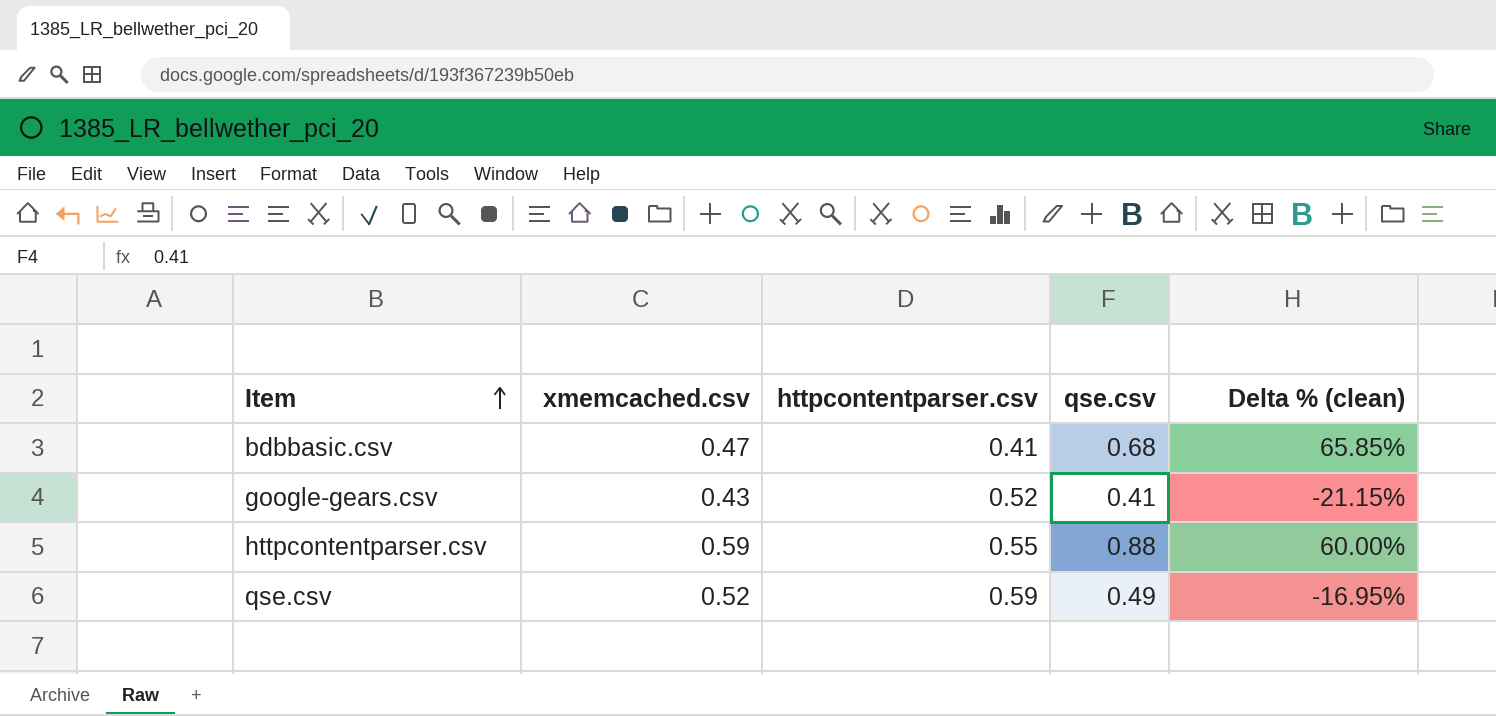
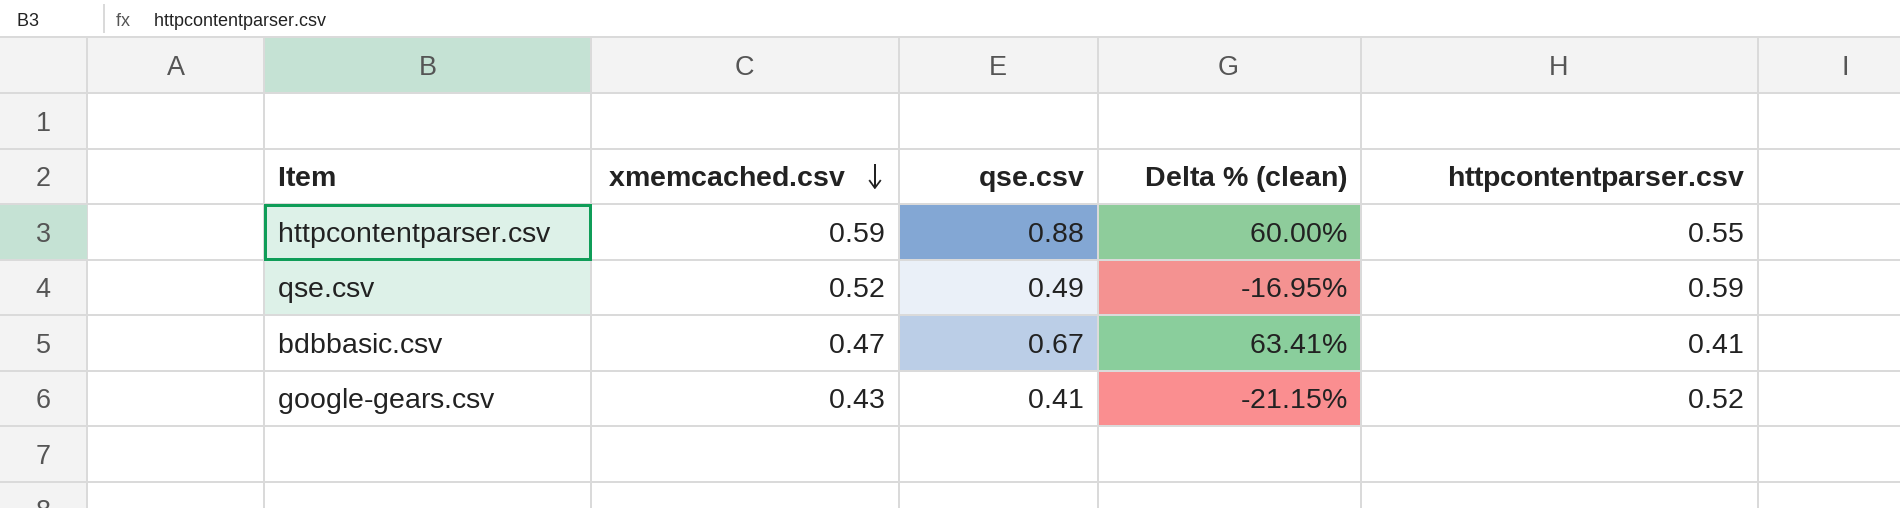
row order: Item ascending -> xmemcached.csv descending
column httpcontentparser.csv | position: 3 -> 5
bdbbasic.csv | qse.csv: 0.68 -> 0.67
bdbbasic.csv | Delta % (clean): 65.85% -> 63.41%

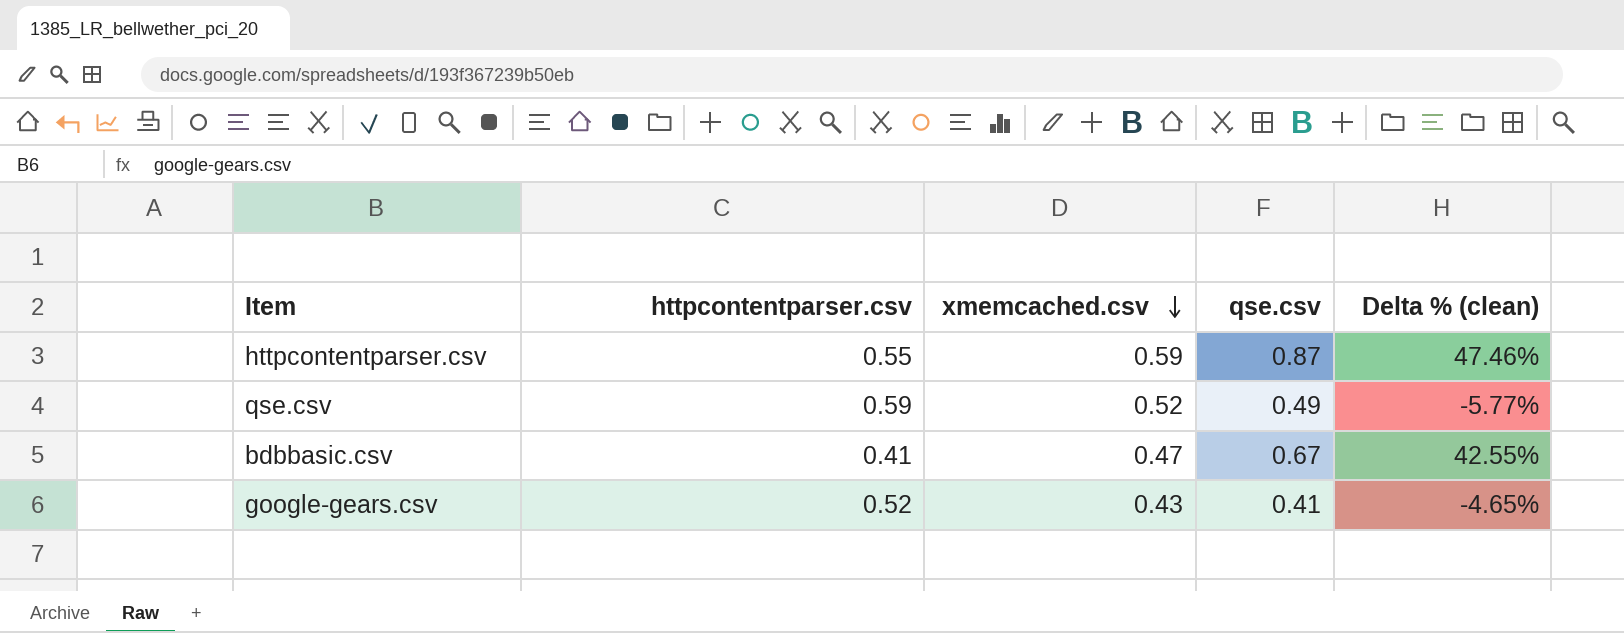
column httpcontentparser.csv | position: 5 -> 2
column Delta % (clean) | formula: ([qse.csv] - [httpcontentparser.csv]) / [httpcontentparser.csv] -> ([qse.csv] - [xmemcached.csv]) / [xmemcached.csv]
httpcontentparser.csv | qse.csv: 0.88 -> 0.87

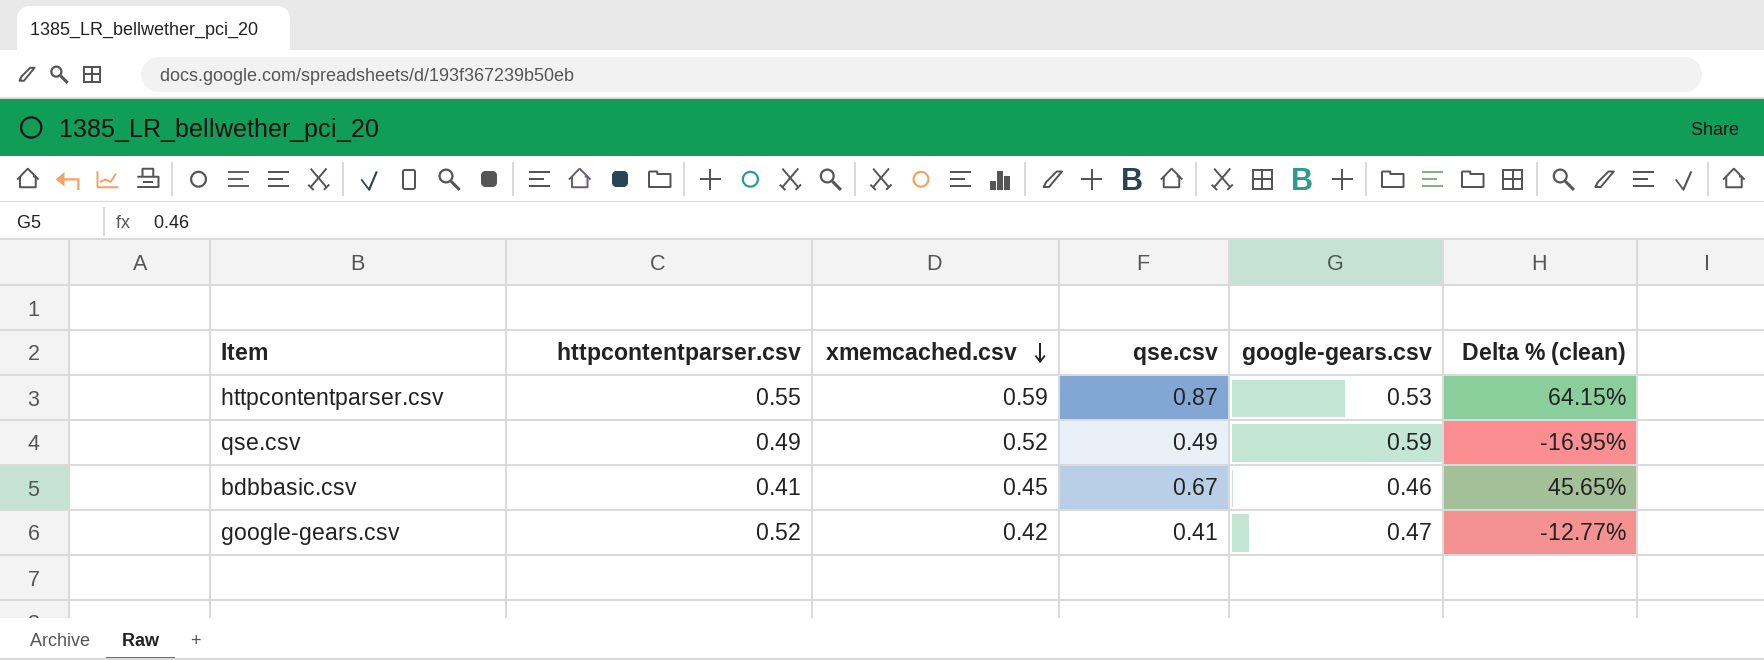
column google-gears.csv | position: none -> 5
column Delta % (clean) | formula: ([qse.csv] - [xmemcached.csv]) / [xmemcached.csv] -> ([qse.csv] - [google-gears.csv]) / [google-gears.csv]
qse.csv | httpcontentparser.csv: 0.59 -> 0.49
bdbbasic.csv | xmemcached.csv: 0.47 -> 0.45
google-gears.csv | xmemcached.csv: 0.43 -> 0.42

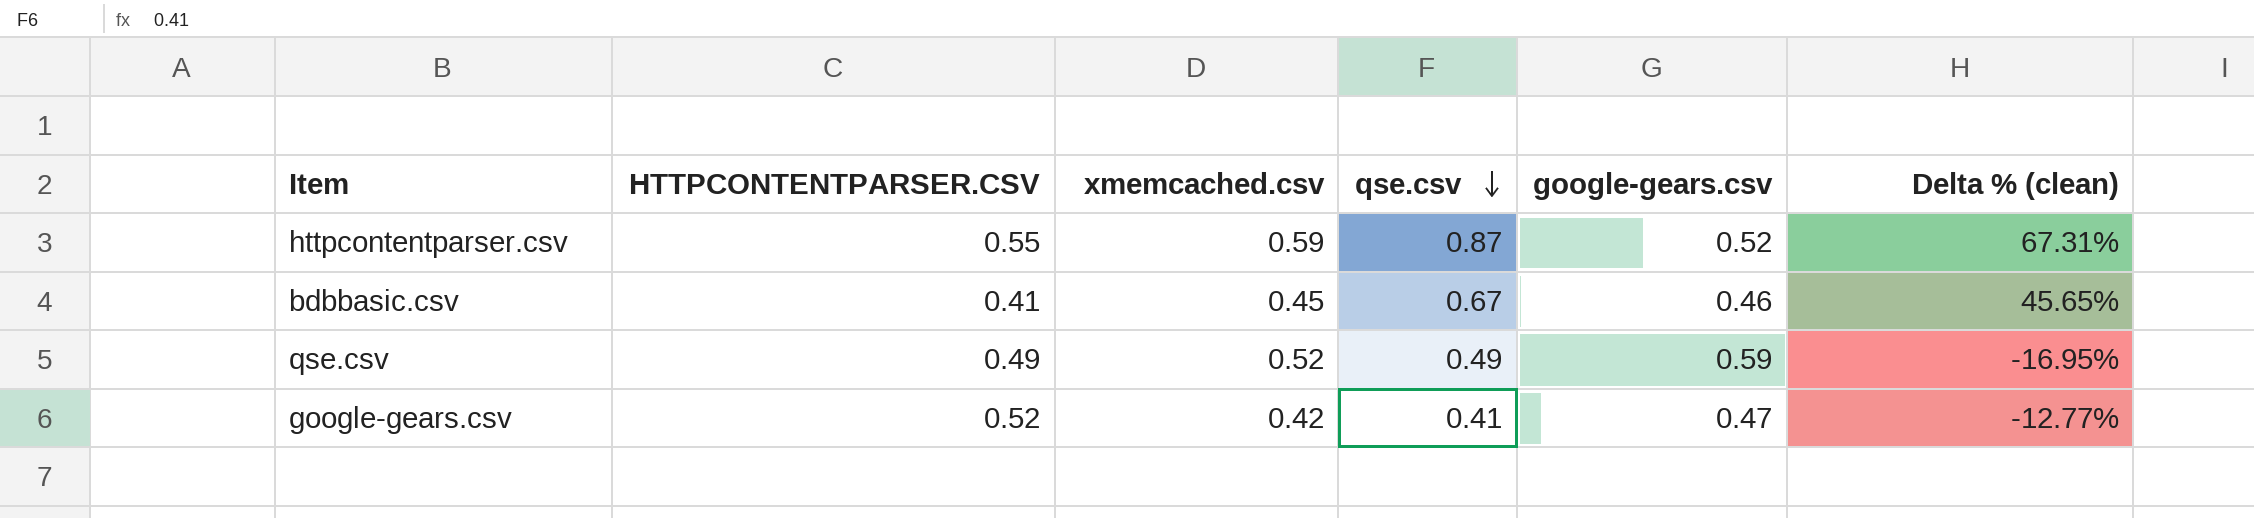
row order: xmemcached.csv descending -> qse.csv descending
column name: httpcontentparser.csv -> HTTPCONTENTPARSER.CSV
httpcontentparser.csv | google-gears.csv: 0.53 -> 0.52
httpcontentparser.csv | Delta % (clean): 64.15% -> 67.31%

